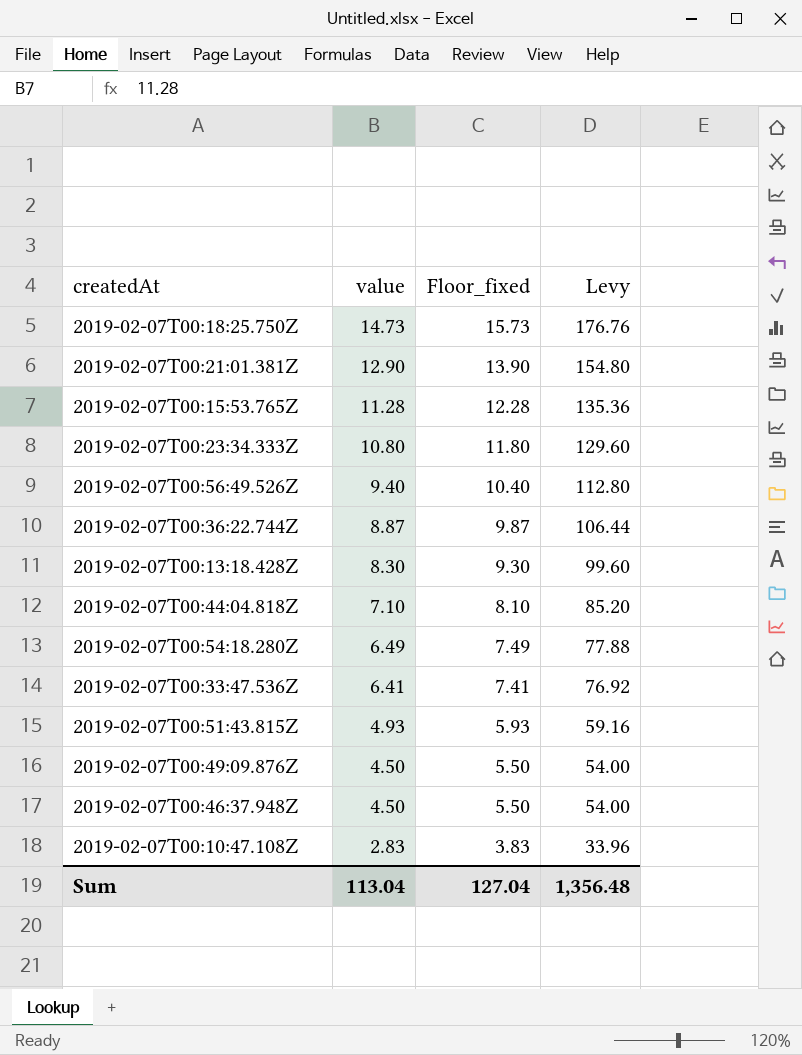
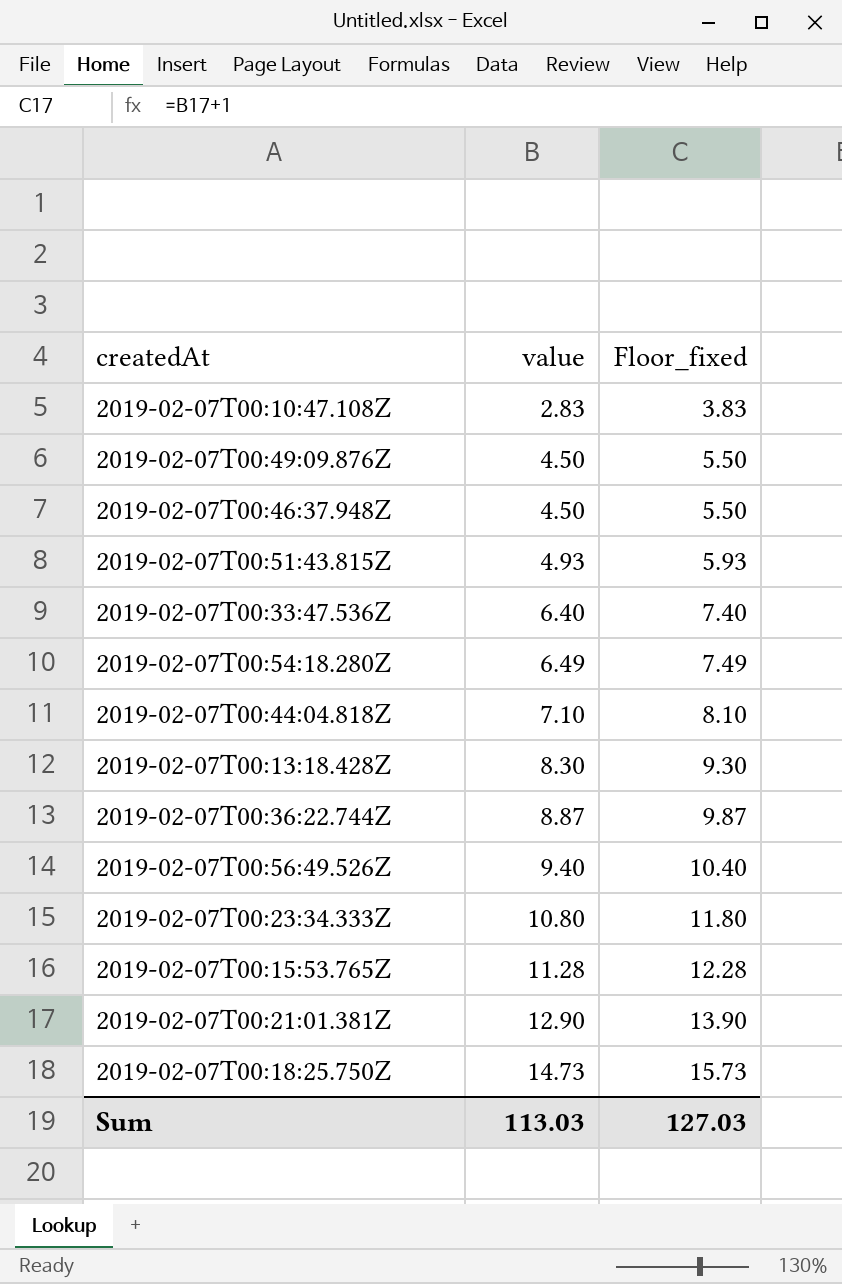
row order: value descending -> value ascending
column Levy | formula: [value] * 12 -> none
2019-02-07T00:33:47.536Z | value: 6.41 -> 6.40
2019-02-07T00:33:47.536Z | Floor_fixed: 7.41 -> 7.40
Sum | value: 113.04 -> 113.03
Sum | Floor_fixed: 127.04 -> 127.03

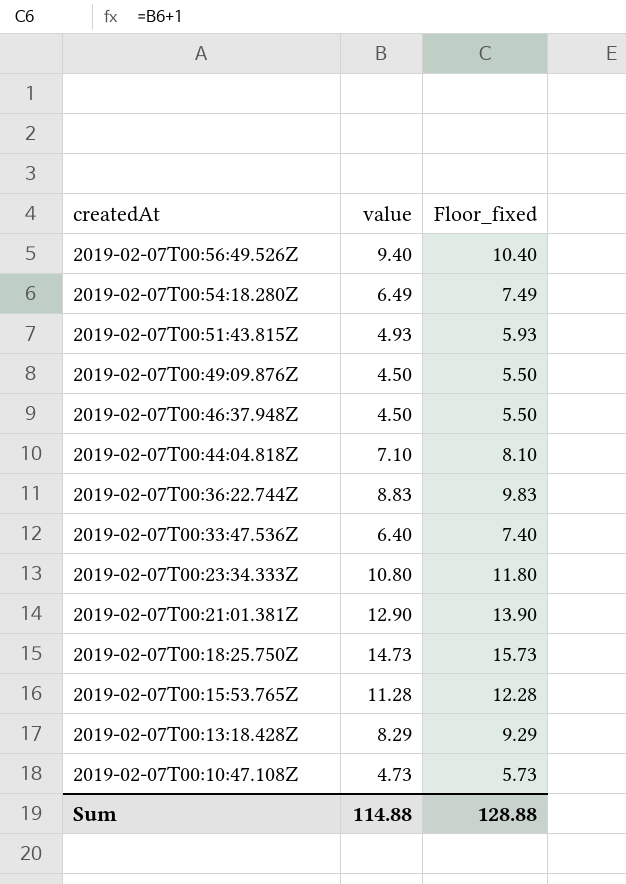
row order: value ascending -> createdAt descending
2019-02-07T00:36:22.744Z | value: 8.87 -> 8.83
2019-02-07T00:36:22.744Z | Floor_fixed: 9.87 -> 9.83
2019-02-07T00:13:18.428Z | value: 8.30 -> 8.29
2019-02-07T00:13:18.428Z | Floor_fixed: 9.30 -> 9.29
2019-02-07T00:10:47.108Z | value: 2.83 -> 4.73
2019-02-07T00:10:47.108Z | Floor_fixed: 3.83 -> 5.73
Sum | value: 113.03 -> 114.88
Sum | Floor_fixed: 127.03 -> 128.88

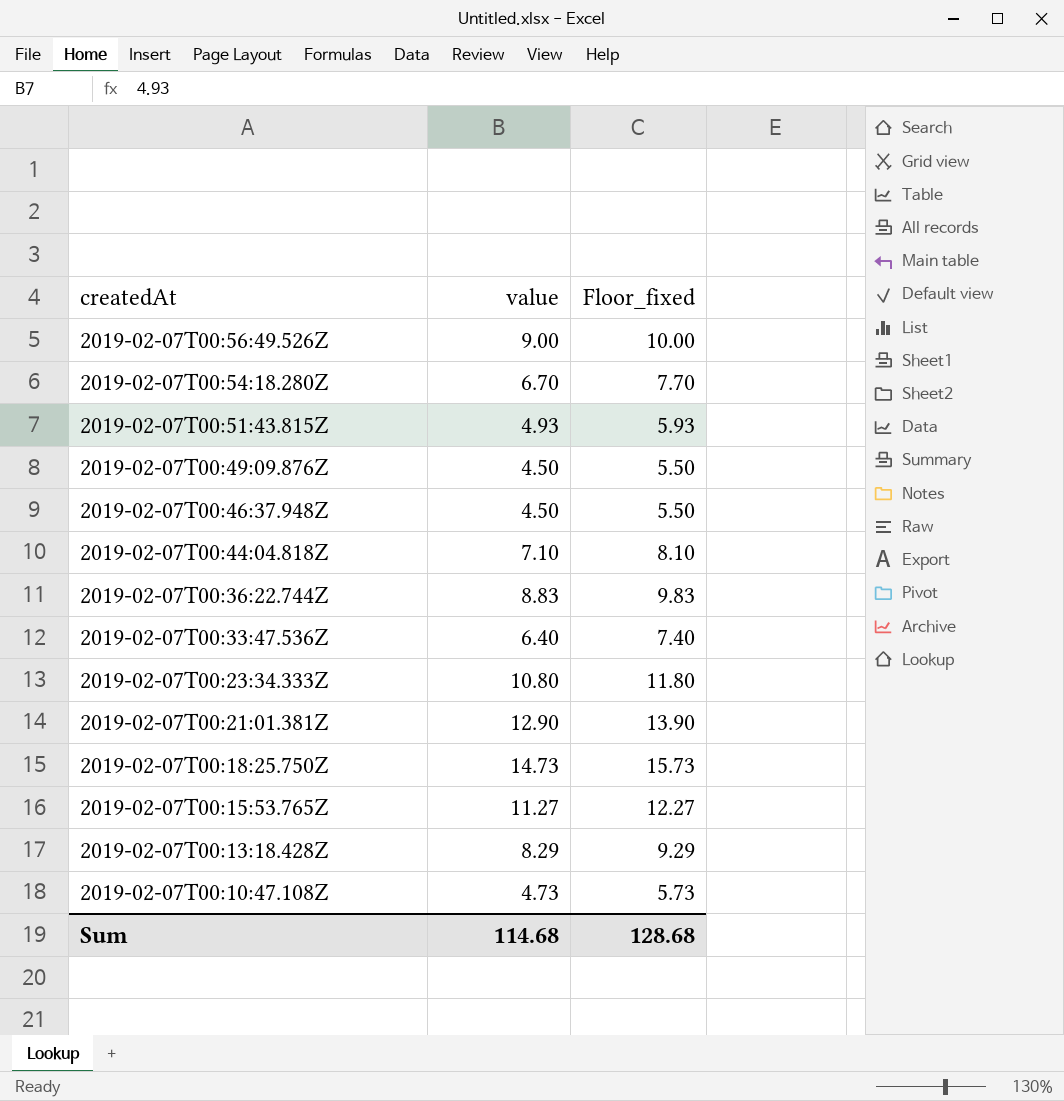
2019-02-07T00:56:49.526Z | value: 9.40 -> 9.00
2019-02-07T00:56:49.526Z | Floor_fixed: 10.40 -> 10.00
2019-02-07T00:54:18.280Z | value: 6.49 -> 6.70
2019-02-07T00:54:18.280Z | Floor_fixed: 7.49 -> 7.70
2019-02-07T00:15:53.765Z | value: 11.28 -> 11.27
2019-02-07T00:15:53.765Z | Floor_fixed: 12.28 -> 12.27
Sum | value: 114.88 -> 114.68
Sum | Floor_fixed: 128.88 -> 128.68

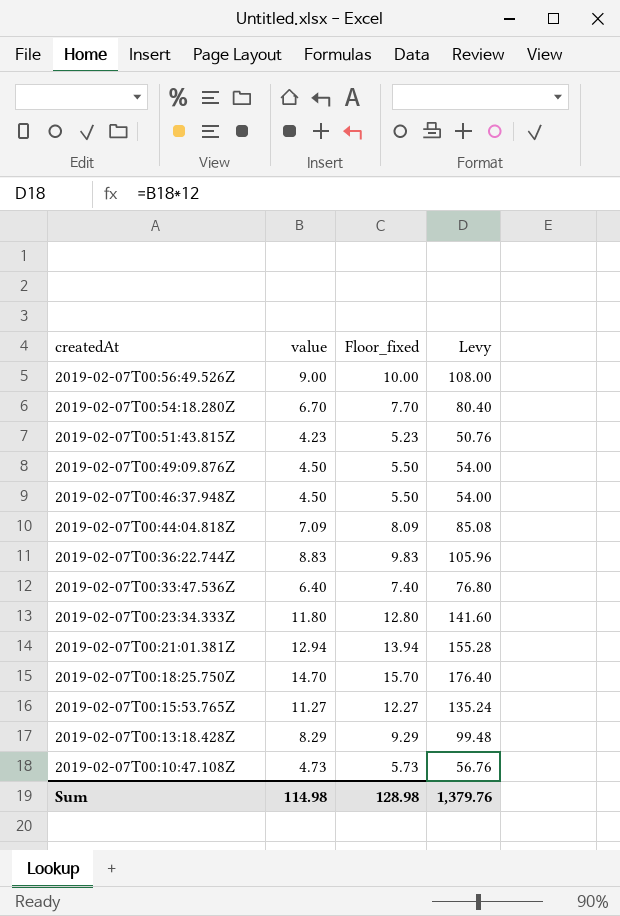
column Levy | formula: none -> [value] * 12
2019-02-07T00:51:43.815Z | value: 4.93 -> 4.23
2019-02-07T00:51:43.815Z | Floor_fixed: 5.93 -> 5.23
2019-02-07T00:44:04.818Z | value: 7.10 -> 7.09
2019-02-07T00:44:04.818Z | Floor_fixed: 8.10 -> 8.09
2019-02-07T00:23:34.333Z | value: 10.80 -> 11.80
2019-02-07T00:23:34.333Z | Floor_fixed: 11.80 -> 12.80
2019-02-07T00:21:01.381Z | value: 12.90 -> 12.94
2019-02-07T00:21:01.381Z | Floor_fixed: 13.90 -> 13.94
2019-02-07T00:18:25.750Z | value: 14.73 -> 14.70
2019-02-07T00:18:25.750Z | Floor_fixed: 15.73 -> 15.70
Sum | value: 114.68 -> 114.98
Sum | Floor_fixed: 128.68 -> 128.98

